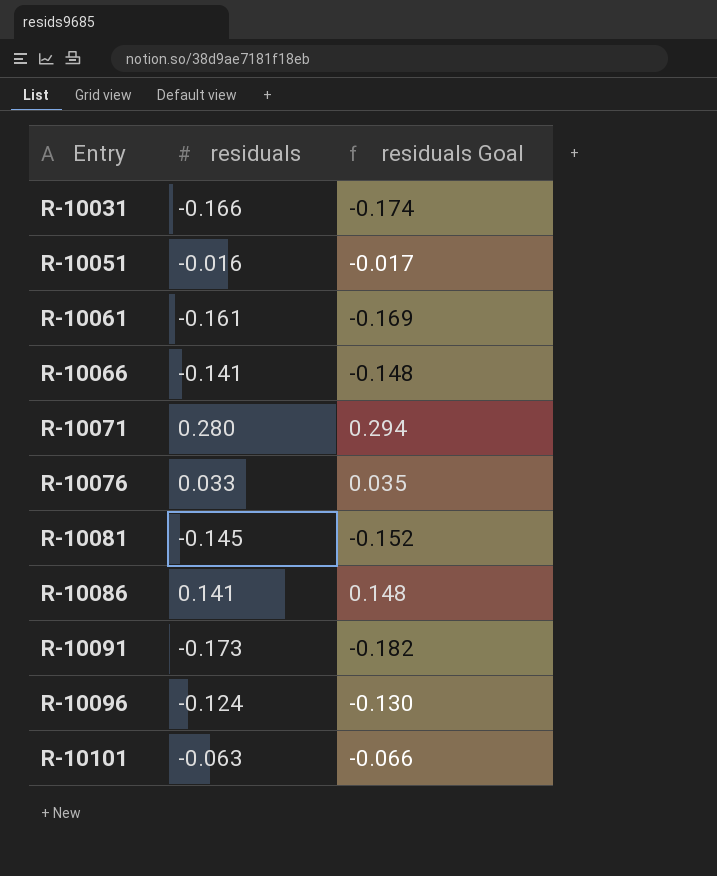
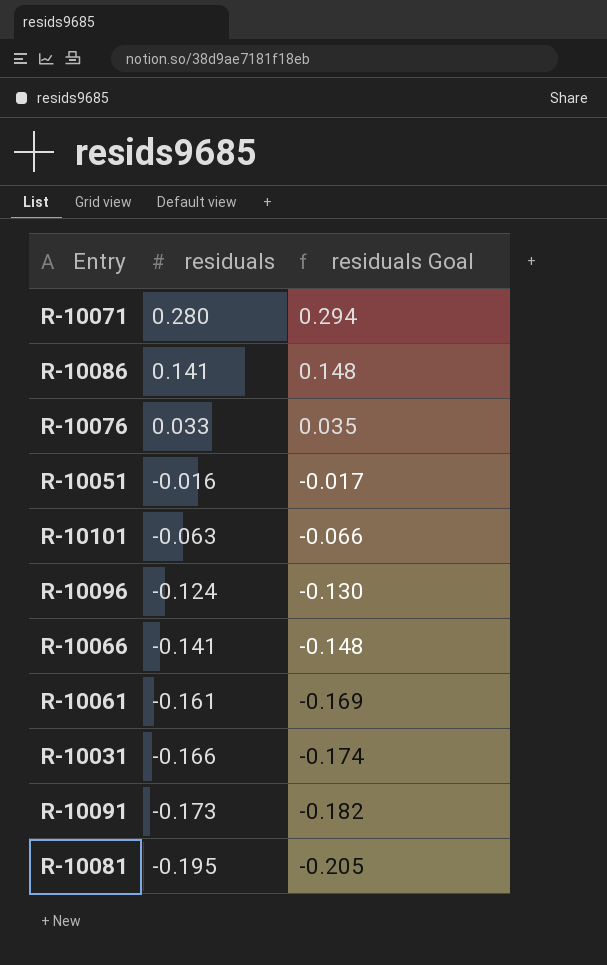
row order: Entry ascending -> residuals descending
R-10081 | residuals: -0.145 -> -0.195
R-10081 | residuals Goal: -0.152 -> -0.205

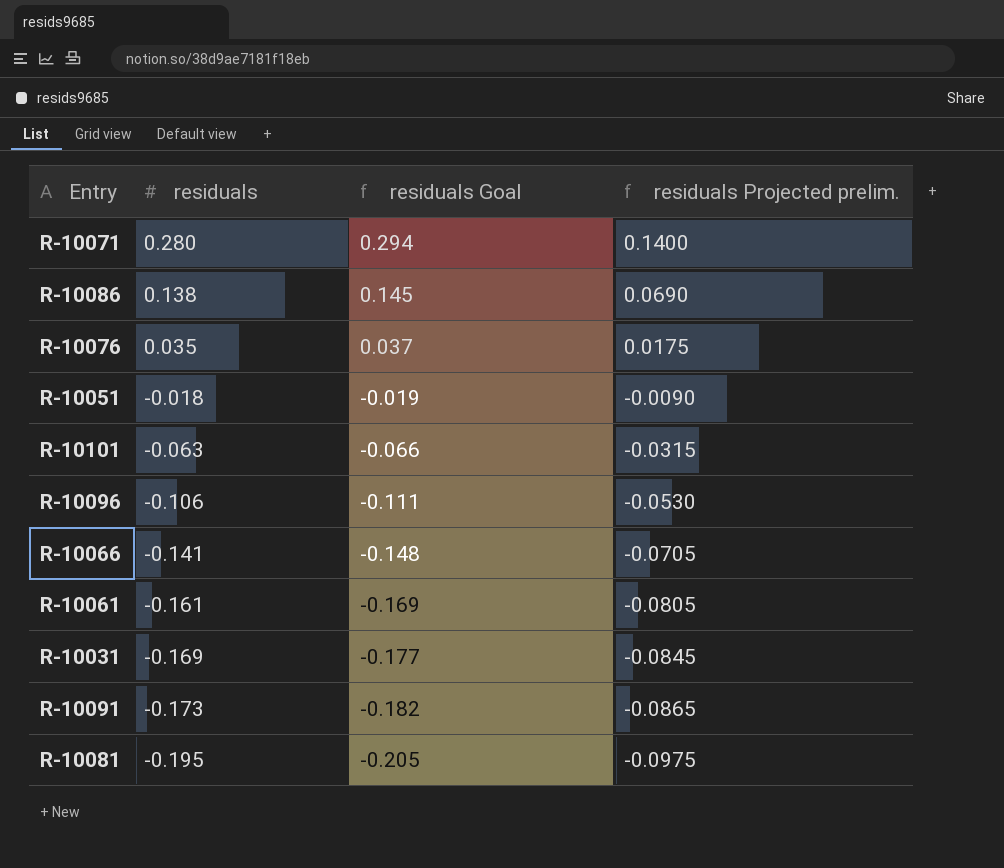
column residuals Projected prelim. | formula: none -> [residuals] * 0.5
R-10086 | residuals: 0.141 -> 0.138
R-10086 | residuals Goal: 0.148 -> 0.145
R-10076 | residuals: 0.033 -> 0.035
R-10076 | residuals Goal: 0.035 -> 0.037
R-10051 | residuals: -0.016 -> -0.018
R-10051 | residuals Goal: -0.017 -> -0.019
R-10096 | residuals: -0.124 -> -0.106
R-10096 | residuals Goal: -0.130 -> -0.111
R-10031 | residuals: -0.166 -> -0.169
R-10031 | residuals Goal: -0.174 -> -0.177

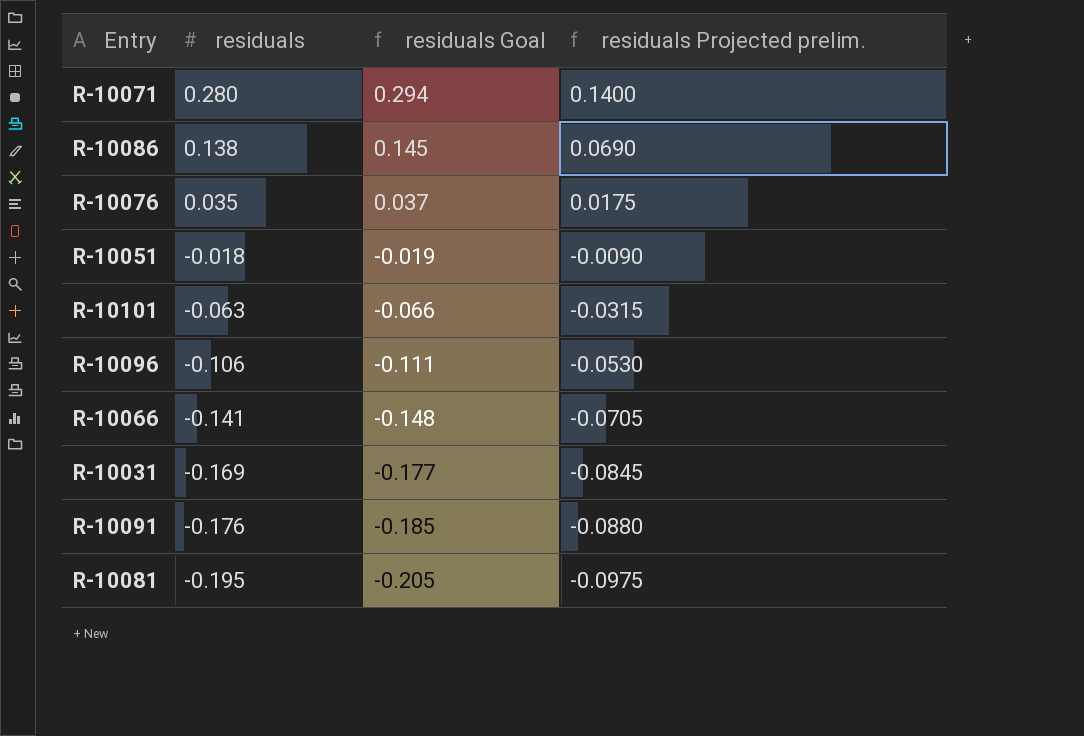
row R-10061: -0.161 | -0.169 | -0.0805 -> none
R-10091 | residuals: -0.173 -> -0.176
R-10091 | residuals Goal: -0.182 -> -0.185
R-10091 | residuals Projected prelim.: -0.0865 -> -0.0880

